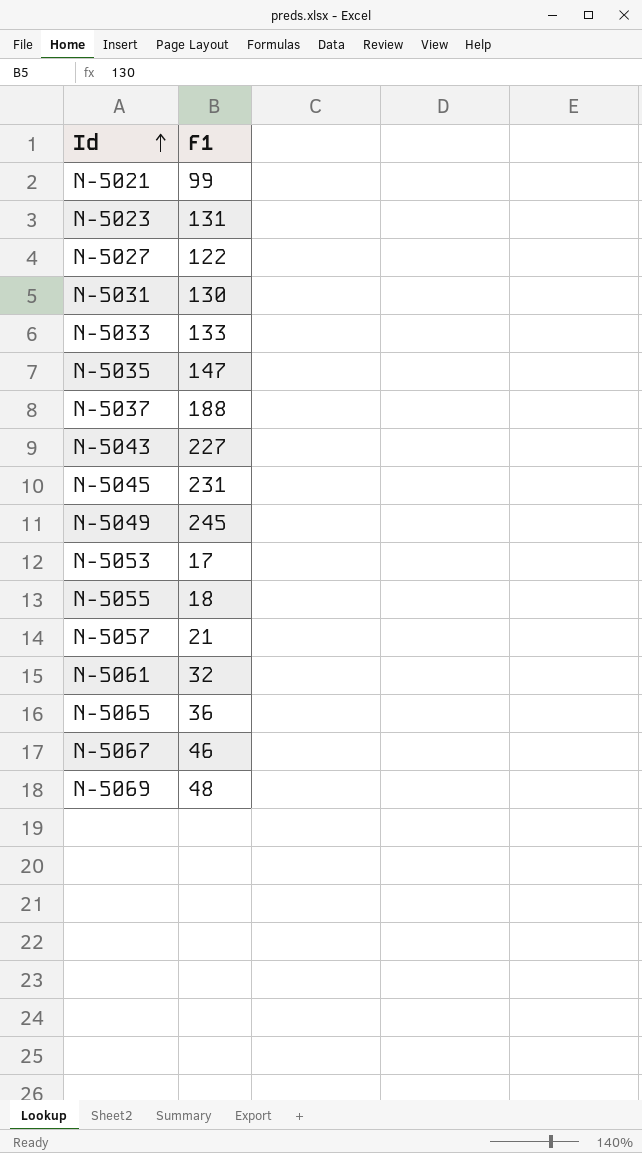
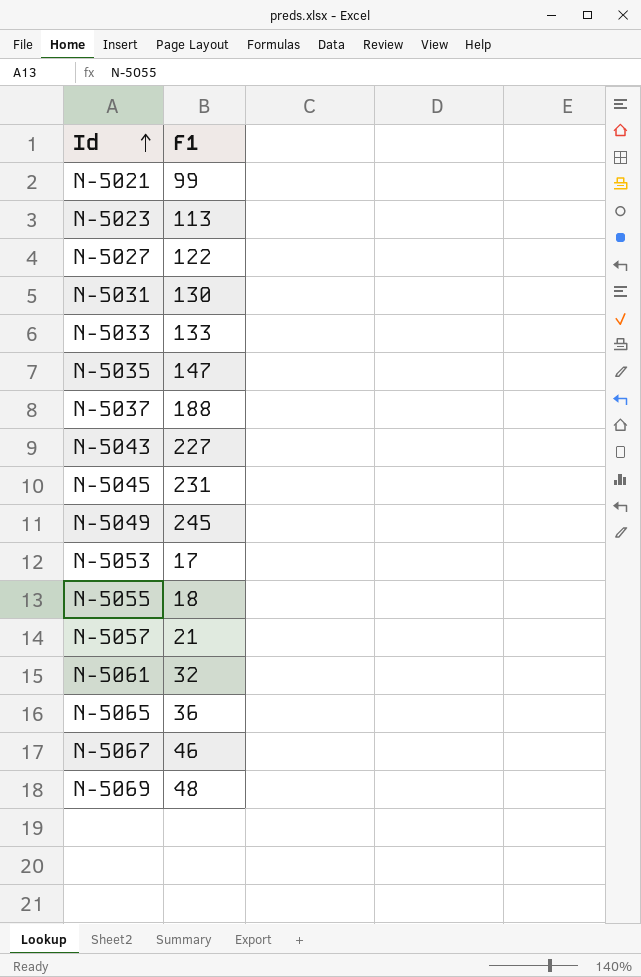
N-5023 | F1: 131 -> 113

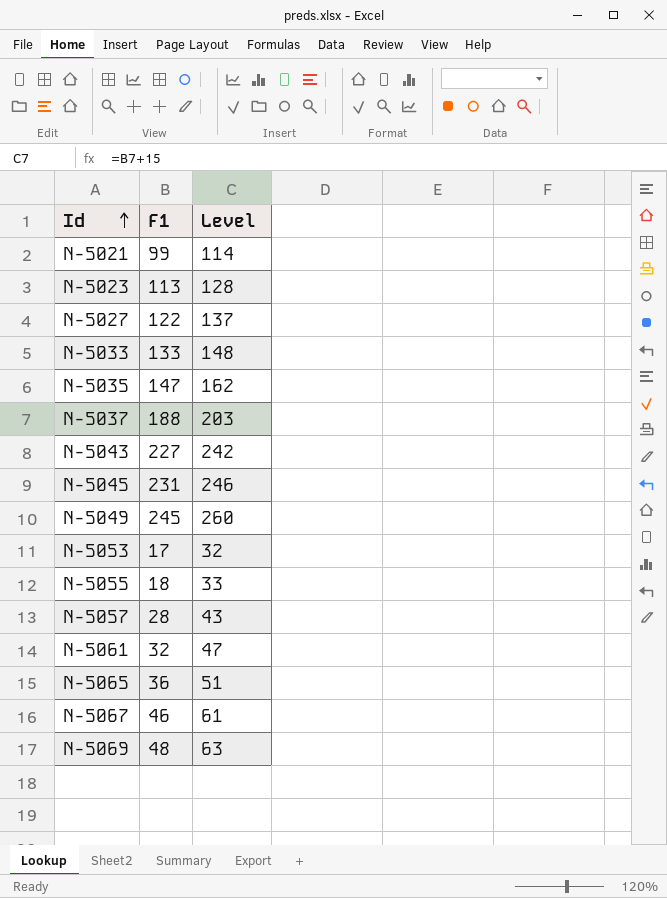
column Level | formula: none -> [F1] + 15
row N-5031: 130 -> none
N-5057 | F1: 21 -> 28

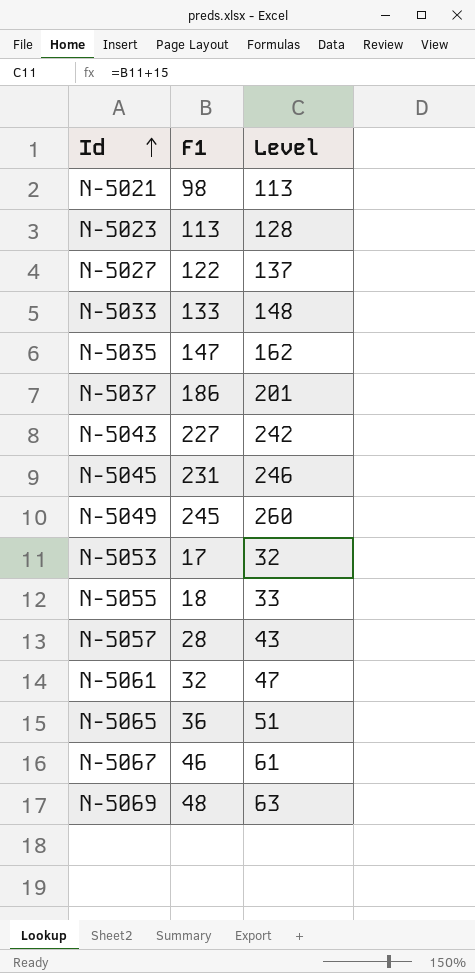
N-5021 | F1: 99 -> 98
N-5021 | Level: 114 -> 113
N-5037 | F1: 188 -> 186
N-5037 | Level: 203 -> 201

